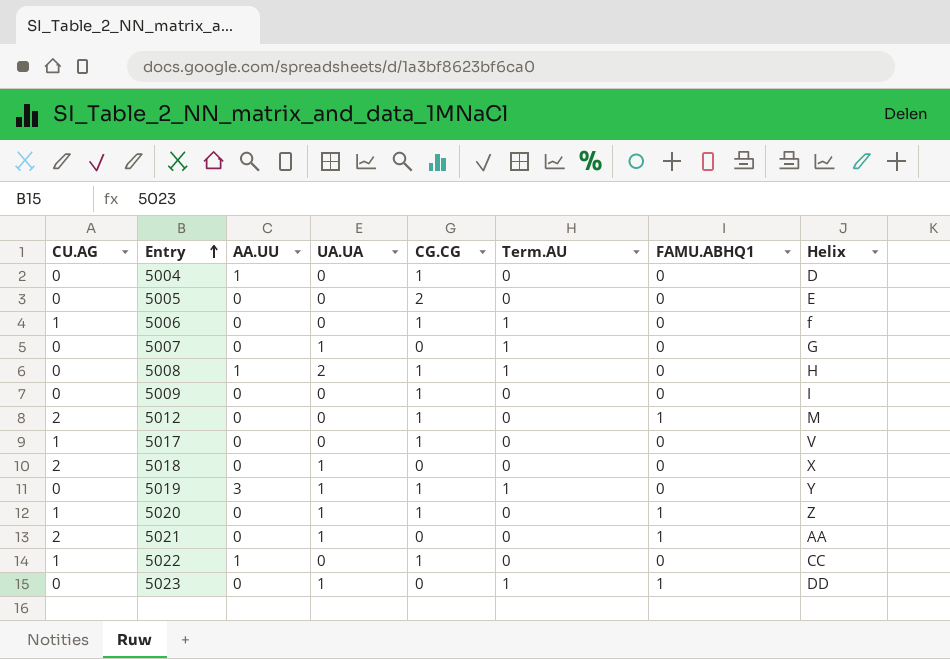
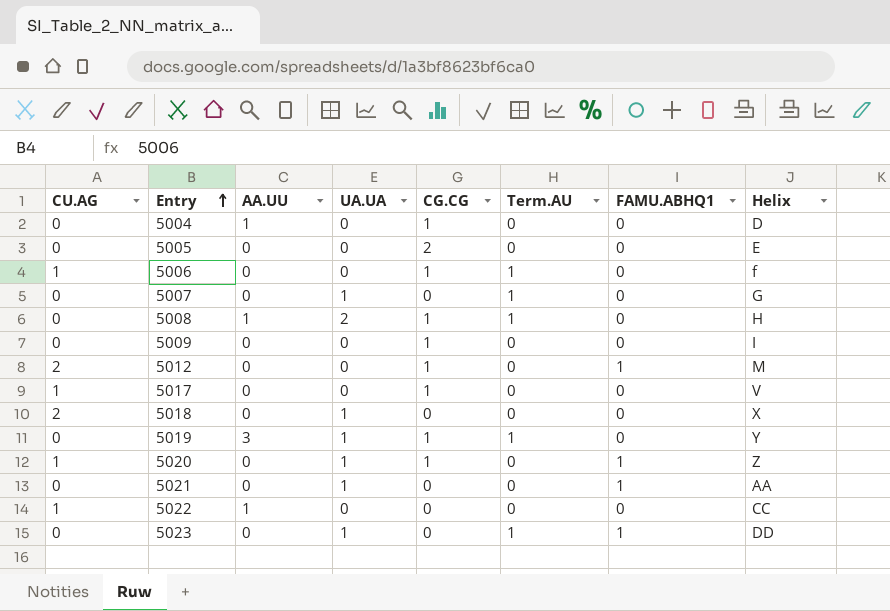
5021 | CU.AG: 2 -> 0
5022 | CG.CG: 1 -> 0

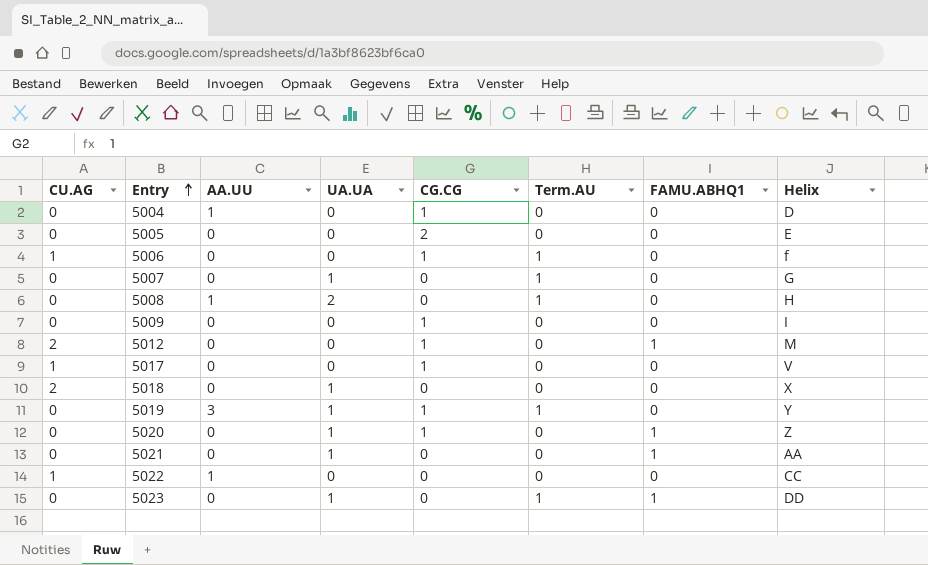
5008 | CG.CG: 1 -> 0
5020 | CU.AG: 1 -> 0

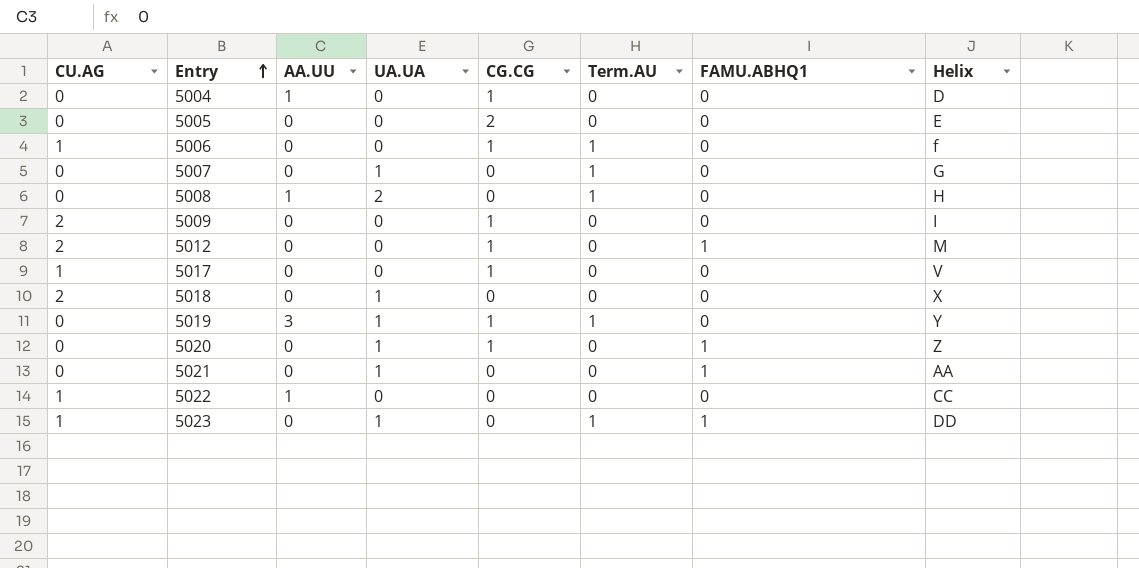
5009 | CU.AG: 0 -> 2
5023 | CU.AG: 0 -> 1

